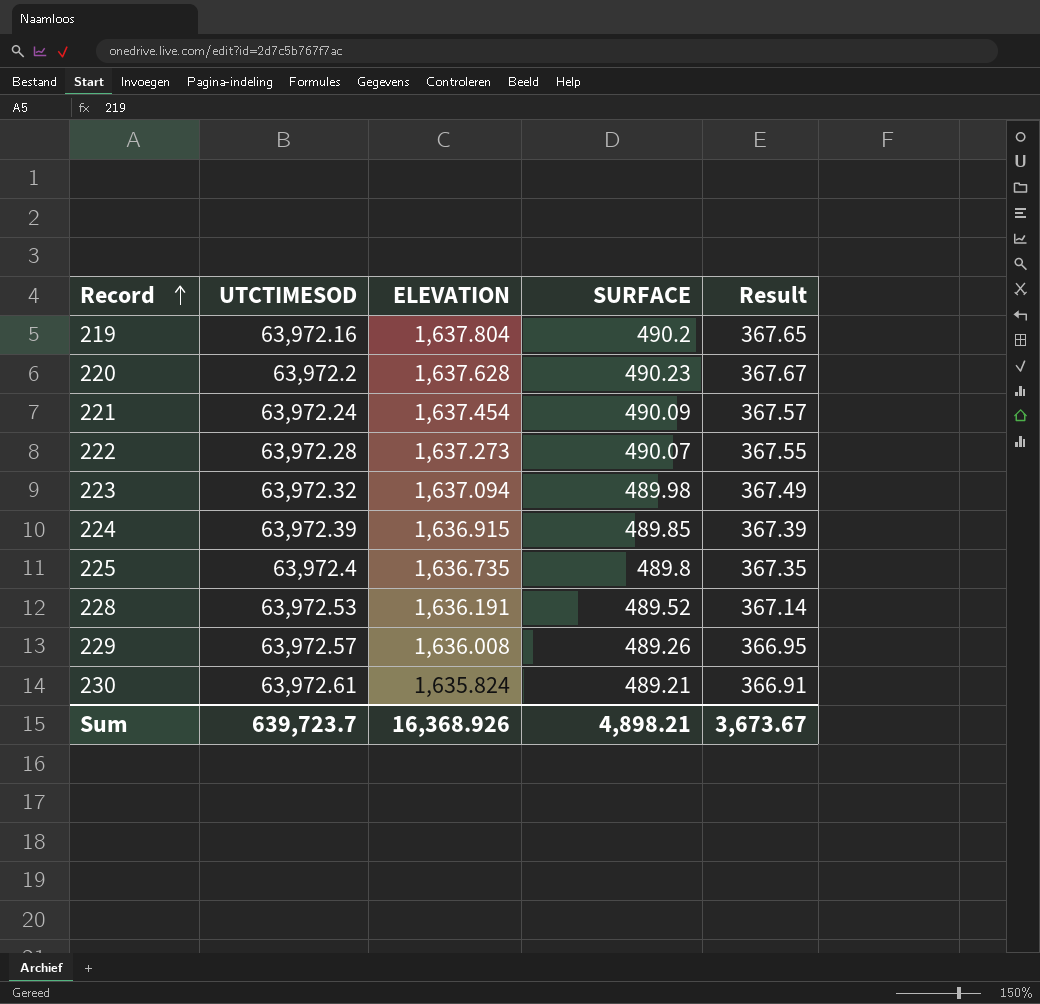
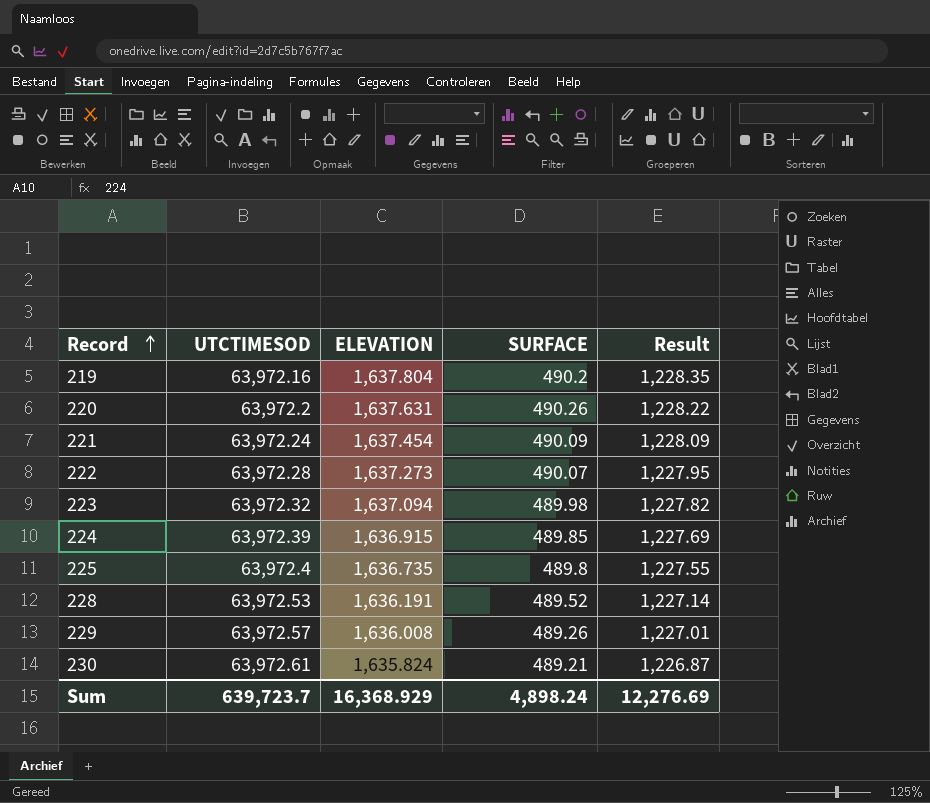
column Result | formula: [SURFACE] * 0.75 -> [ELEVATION] * 0.75
220 | ELEVATION: 1,637.628 -> 1,637.631
220 | SURFACE: 490.23 -> 490.26
Sum | ELEVATION: 16,368.926 -> 16,368.929
Sum | SURFACE: 4,898.21 -> 4,898.24
Sum | Result: 3,673.67 -> 12,276.69

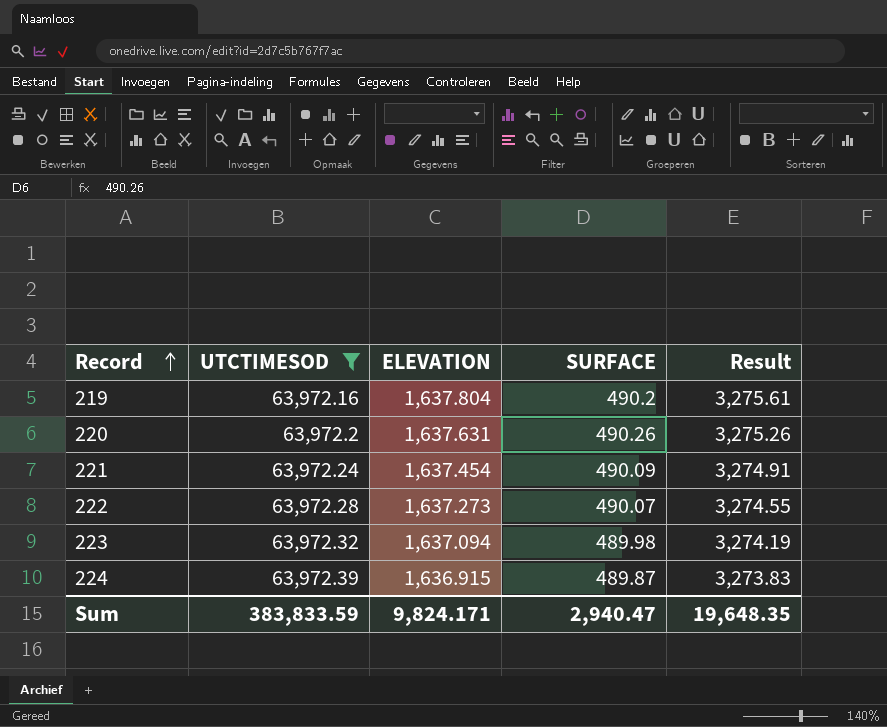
filter: none -> UTCTIMESOD <= 63,972.39
column Result | formula: [ELEVATION] * 0.75 -> [ELEVATION] * 2
224 | SURFACE: 489.85 -> 489.87
Sum | UTCTIMESOD: 639,723.7 -> 383,833.59
Sum | ELEVATION: 16,368.929 -> 9,824.171
Sum | SURFACE: 4,898.24 -> 2,940.47
Sum | Result: 12,276.69 -> 19,648.35

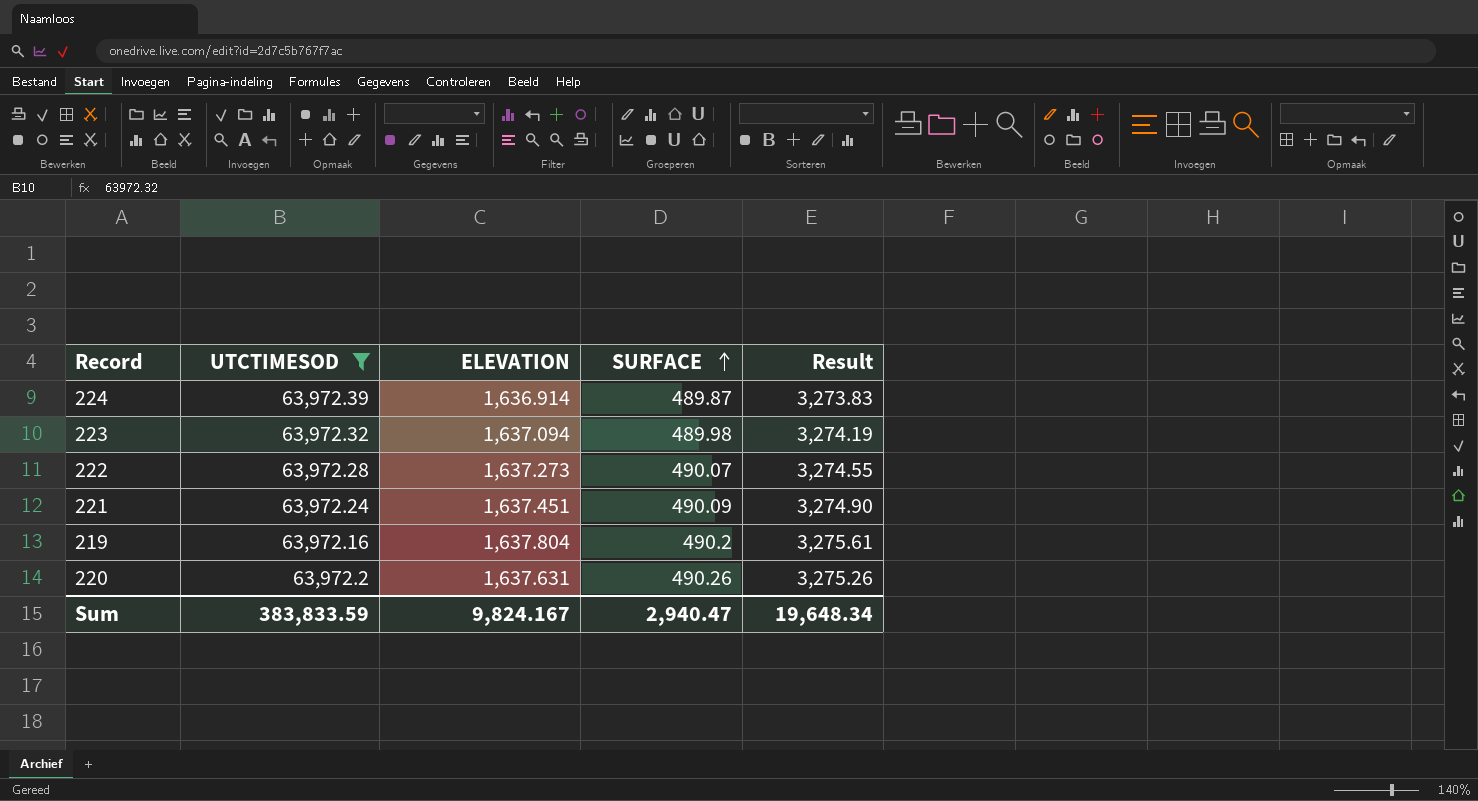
row order: Record ascending -> SURFACE ascending
224 | ELEVATION: 1,636.915 -> 1,636.914
221 | ELEVATION: 1,637.454 -> 1,637.451
221 | Result: 3,274.91 -> 3,274.90
Sum | ELEVATION: 9,824.171 -> 9,824.167
Sum | Result: 19,648.35 -> 19,648.34

